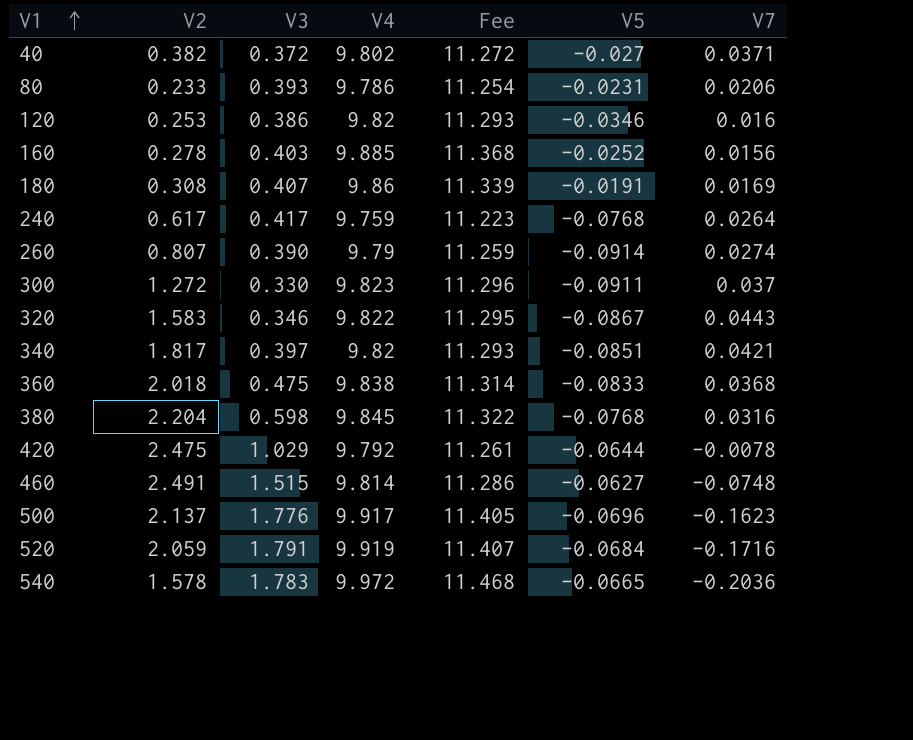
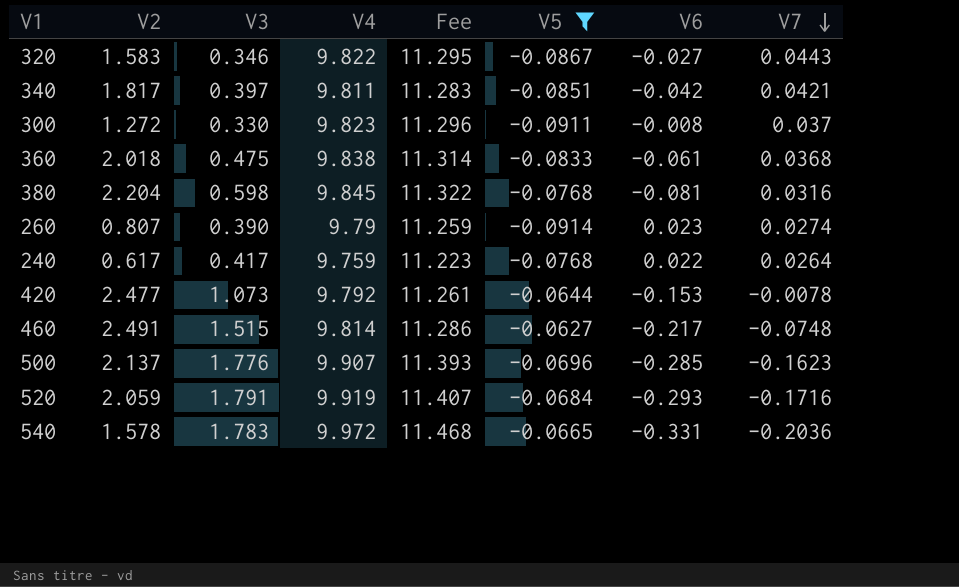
filter: none -> V5 <= -0.0627
row order: V1 ascending -> V7 descending
column V6 | position: none -> 7
340 | V4: 9.82 -> 9.811
340 | Fee: 11.293 -> 11.283
420 | V2: 2.475 -> 2.477
420 | V3: 1.029 -> 1.073
500 | V4: 9.917 -> 9.907
500 | Fee: 11.405 -> 11.393

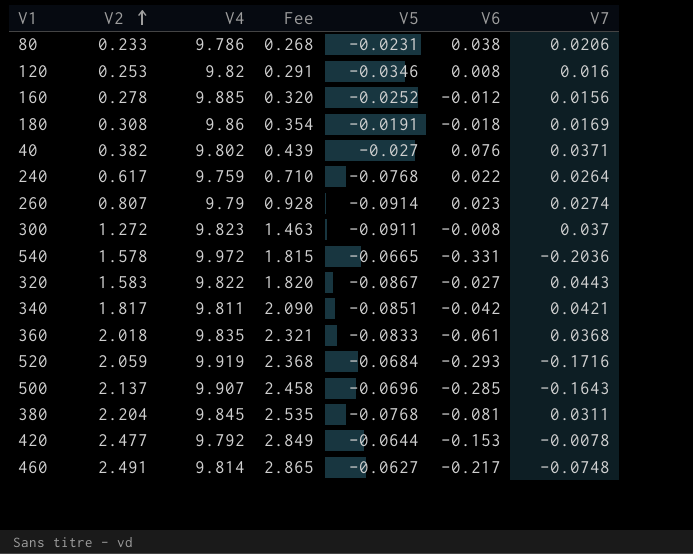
filter: V5 <= -0.0627 -> none
row order: V7 descending -> V2 ascending
column V3 | position: 3 -> none
column Fee | formula: [V4] * 1.15 -> [V2] * 1.15
360 | V4: 9.838 -> 9.835
500 | V7: -0.1623 -> -0.1643
380 | V7: 0.0316 -> 0.0311

